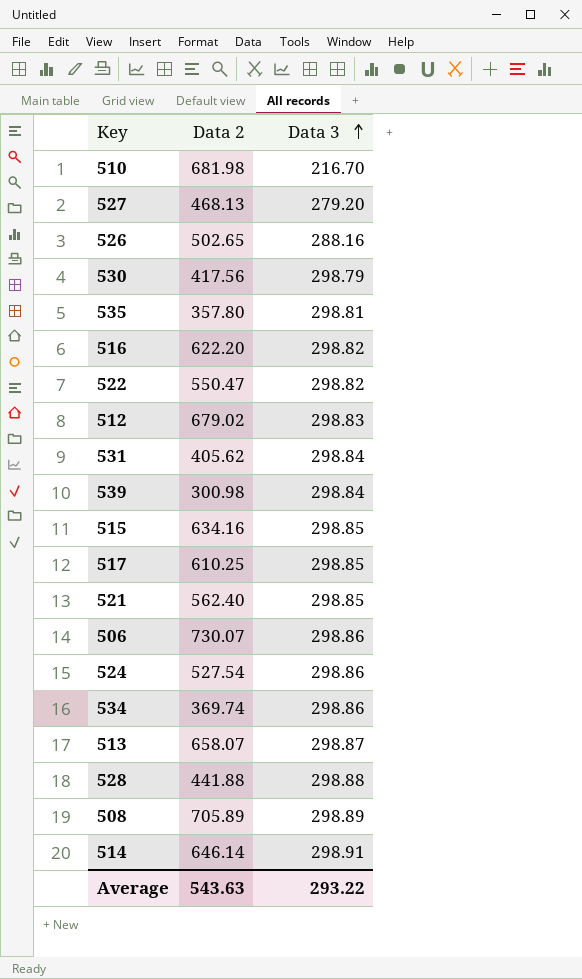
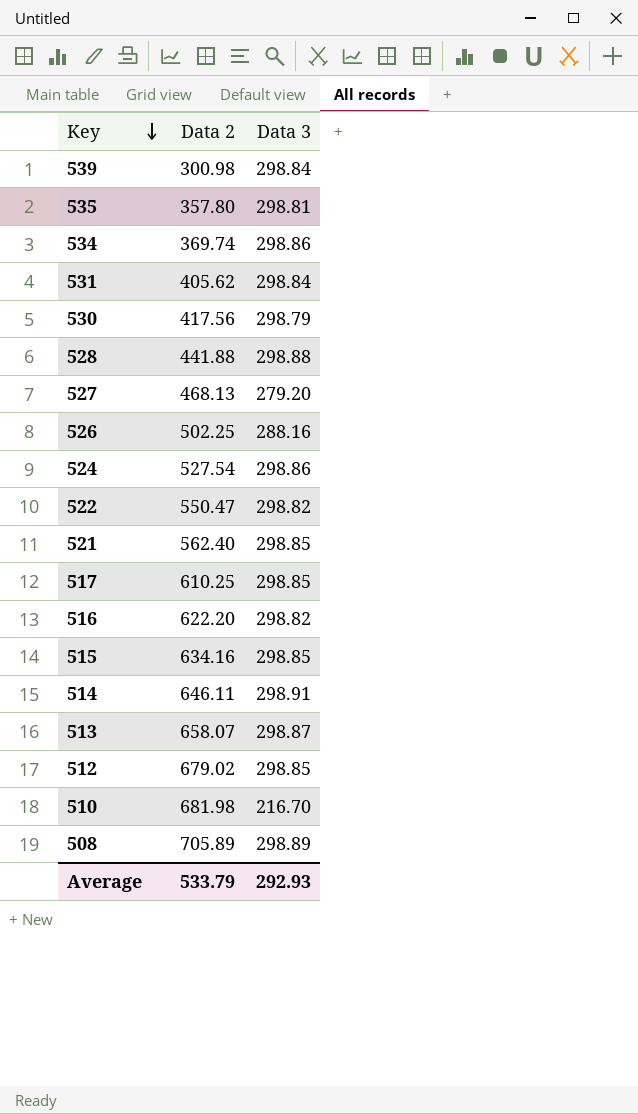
row order: Data 3 ascending -> Key descending
row 506: 730.07 | 298.86 -> none
526 | Data 2: 502.65 -> 502.25
514 | Data 2: 646.14 -> 646.11
512 | Data 3: 298.83 -> 298.85
Average | Data 2: 543.63 -> 533.79
Average | Data 3: 293.22 -> 292.93

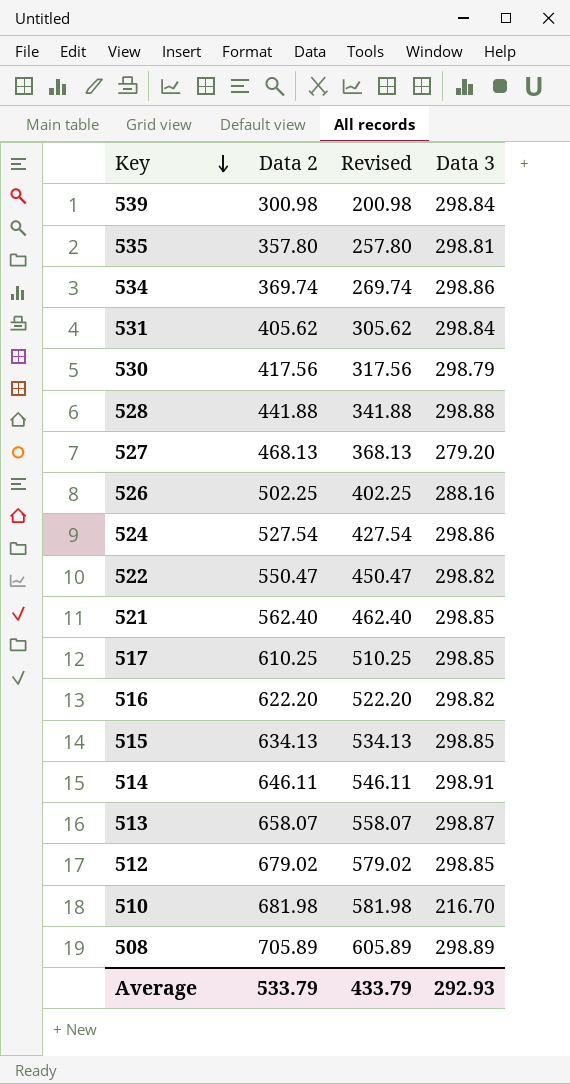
column Revised | formula: none -> [Data 2] - 100
515 | Data 2: 634.16 -> 634.13

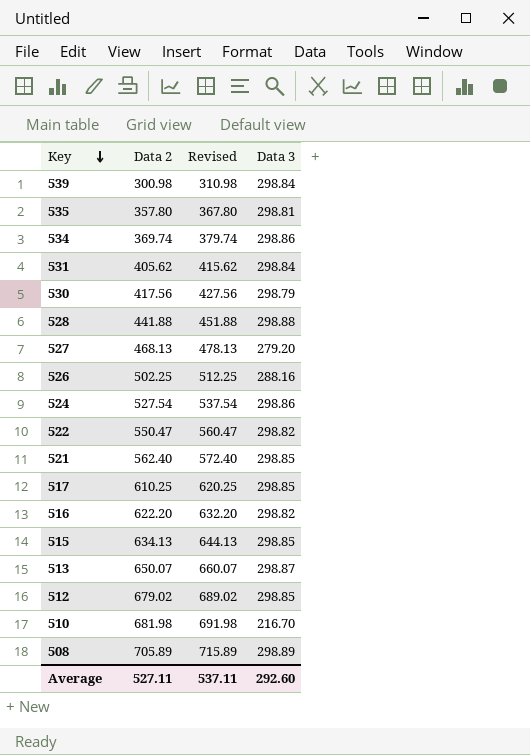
column Revised | formula: [Data 2] - 100 -> [Data 2] + 10
row 514: 646.11 | 546.11 | 298.91 -> none
513 | Data 2: 658.07 -> 650.07
Average | Data 2: 533.79 -> 527.11
Average | Revised: 433.79 -> 537.11
Average | Data 3: 292.93 -> 292.60

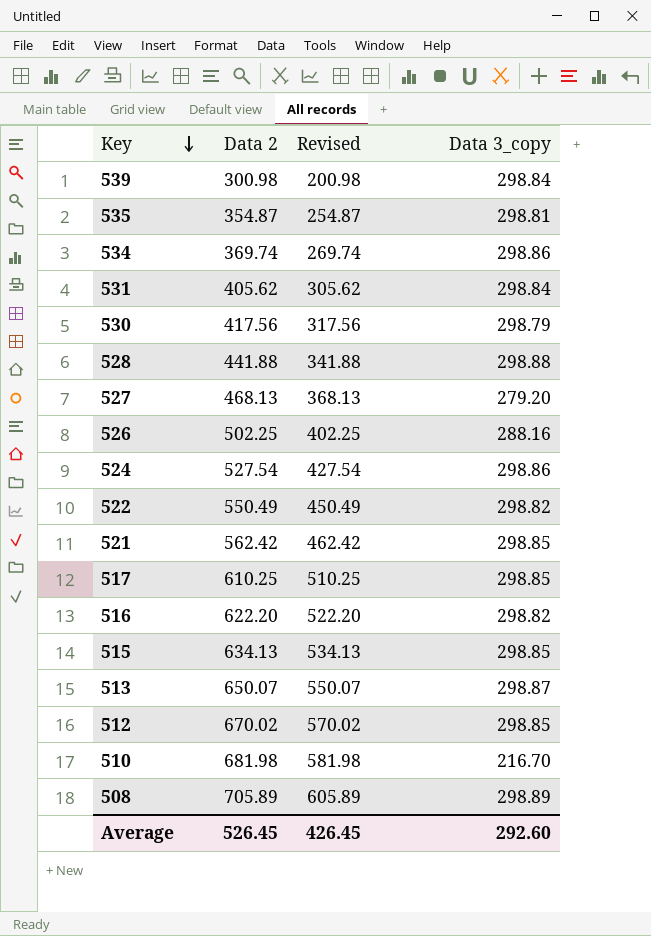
column Revised | formula: [Data 2] + 10 -> [Data 2] - 100
column name: Data 3 -> Data 3_copy
535 | Data 2: 357.80 -> 354.87
522 | Data 2: 550.47 -> 550.49
521 | Data 2: 562.40 -> 562.42
512 | Data 2: 679.02 -> 670.02
Average | Data 2: 527.11 -> 526.45
Average | Revised: 537.11 -> 426.45

